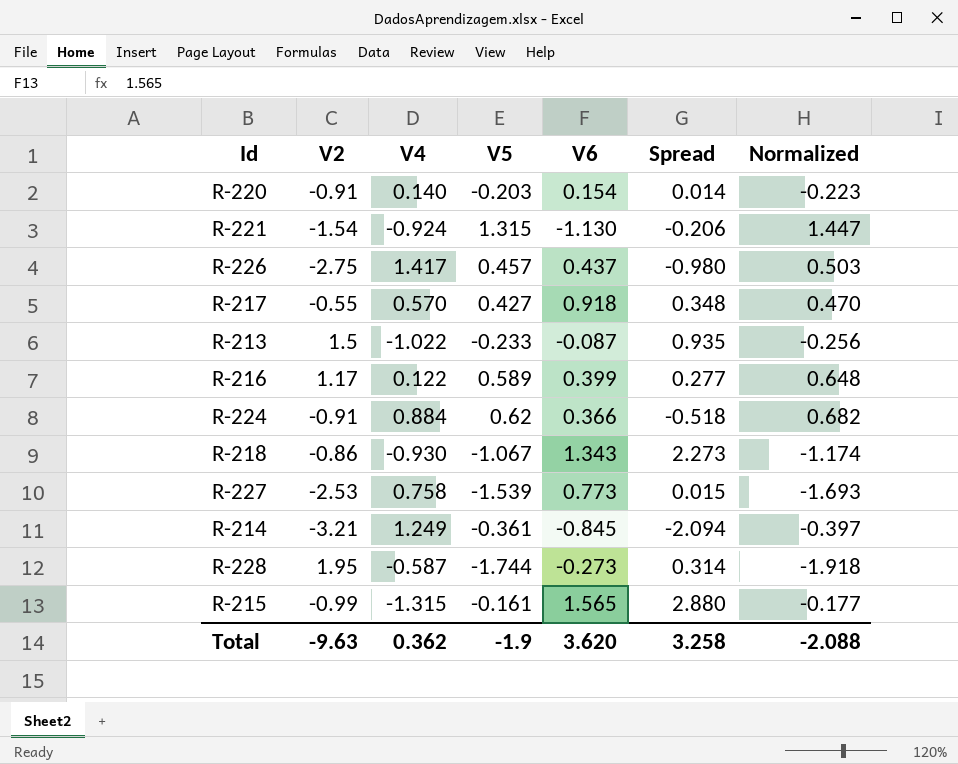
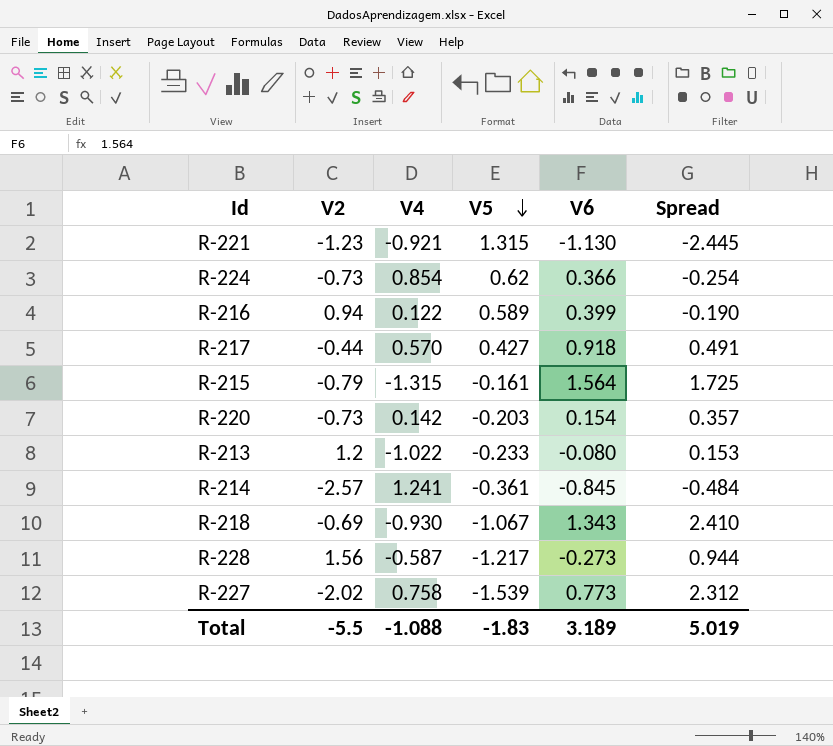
row order: none -> V5 descending
column Normalized | formula: [V5] * 1.1 -> none
column Spread | formula: [V6] - [V4] -> [V6] - [V5]
row R-226: -2.75 | 1.417 | 0.457 | 0.437 | -0.980 | 0.503 -> none
R-221 | V2: -1.54 -> -1.23
R-221 | V4: -0.924 -> -0.921
R-224 | V2: -0.91 -> -0.73
R-224 | V4: 0.884 -> 0.854
R-216 | V2: 1.17 -> 0.94
R-217 | V2: -0.55 -> -0.44
R-215 | V2: -0.99 -> -0.79
R-215 | V6: 1.565 -> 1.564
R-220 | V2: -0.91 -> -0.73
R-220 | V4: 0.140 -> 0.142
R-213 | V2: 1.5 -> 1.2
R-213 | V6: -0.087 -> -0.080
R-214 | V2: -3.21 -> -2.57
R-214 | V4: 1.249 -> 1.241
R-218 | V2: -0.86 -> -0.69
R-228 | V2: 1.95 -> 1.56
R-228 | V5: -1.744 -> -1.217
R-227 | V2: -2.53 -> -2.02
Total | V2: -9.63 -> -5.5
Total | V4: 0.362 -> -1.088
Total | V5: -1.9 -> -1.83
Total | V6: 3.620 -> 3.189
Total | Spread: 3.258 -> 5.019

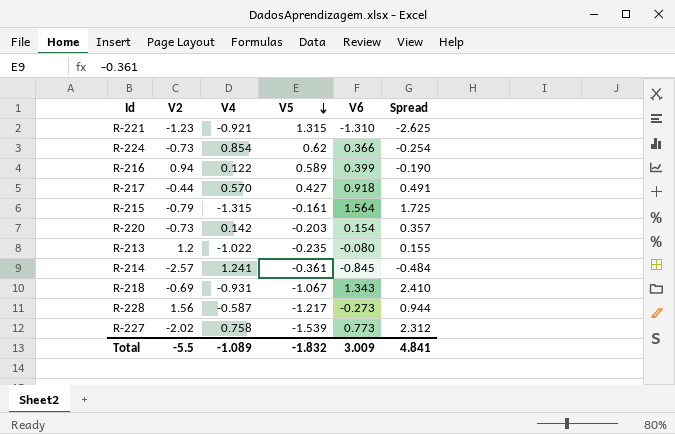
R-221 | V6: -1.130 -> -1.310
R-221 | Spread: -2.445 -> -2.625
R-213 | V5: -0.233 -> -0.235
R-213 | Spread: 0.153 -> 0.155
R-218 | V4: -0.930 -> -0.931
Total | V4: -1.088 -> -1.089
Total | V5: -1.83 -> -1.832
Total | V6: 3.189 -> 3.009
Total | Spread: 5.019 -> 4.841

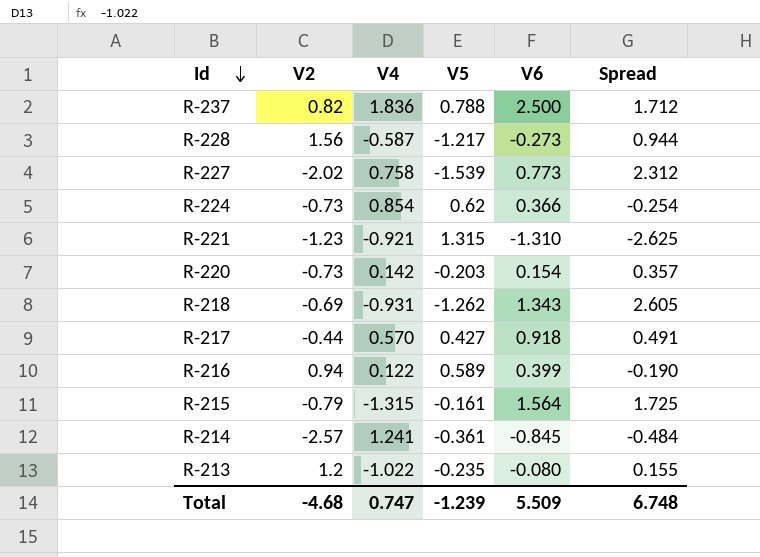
row order: V5 descending -> Id descending
row R-237: none -> 0.82 | 1.836 | 0.788 | 2.500 | 1.712
R-218 | V5: -1.067 -> -1.262
R-218 | Spread: 2.410 -> 2.605
Total | V2: -5.5 -> -4.68
Total | V4: -1.089 -> 0.747
Total | V5: -1.832 -> -1.239
Total | V6: 3.009 -> 5.509
Total | Spread: 4.841 -> 6.748

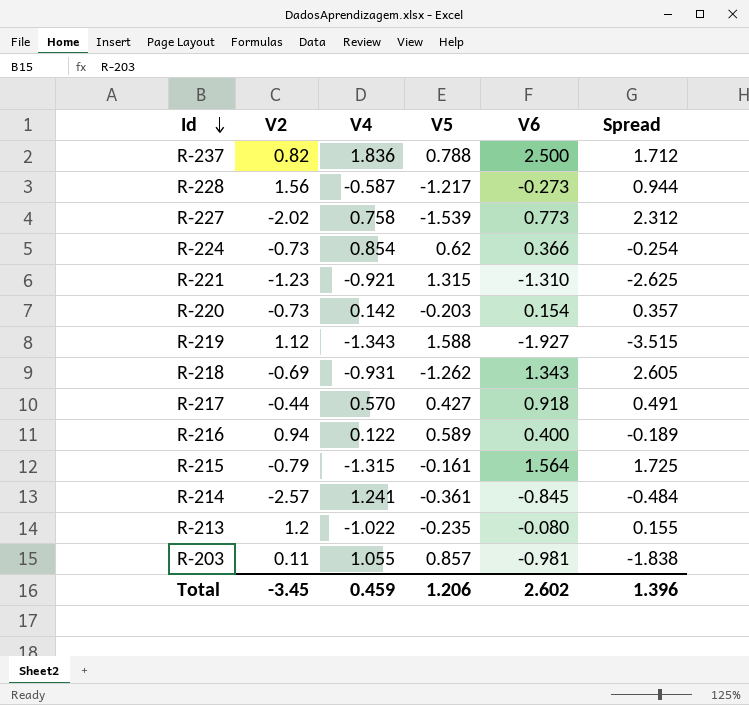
row R-219: none -> 1.12 | -1.343 | 1.588 | -1.927 | -3.515
R-216 | V6: 0.399 -> 0.400
R-216 | Spread: -0.190 -> -0.189
row R-203: none -> 0.11 | 1.055 | 0.857 | -0.981 | -1.838
Total | V2: -4.68 -> -3.45
Total | V4: 0.747 -> 0.459
Total | V5: -1.239 -> 1.206
Total | V6: 5.509 -> 2.602
Total | Spread: 6.748 -> 1.396

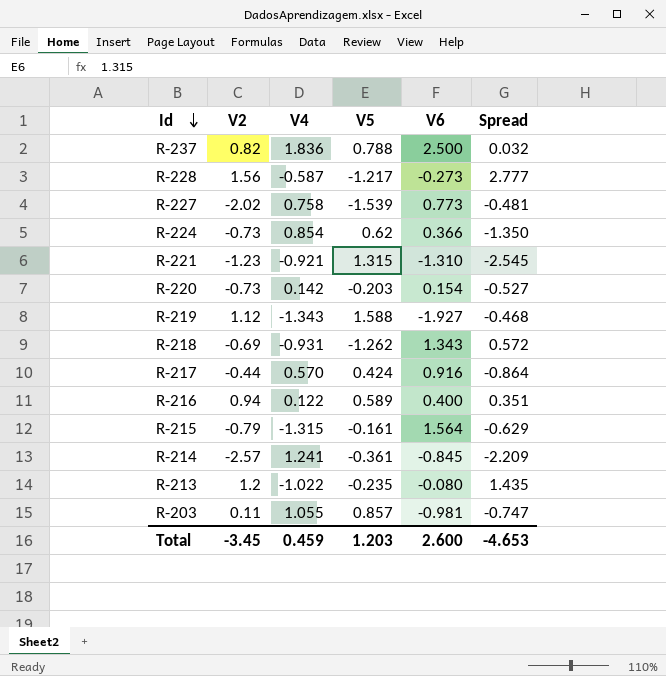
column Spread | formula: [V6] - [V5] -> [V2] - [V5]
R-217 | V5: 0.427 -> 0.424
R-217 | V6: 0.918 -> 0.916
Total | V5: 1.206 -> 1.203
Total | V6: 2.602 -> 2.600
Total | Spread: 1.396 -> -4.653

